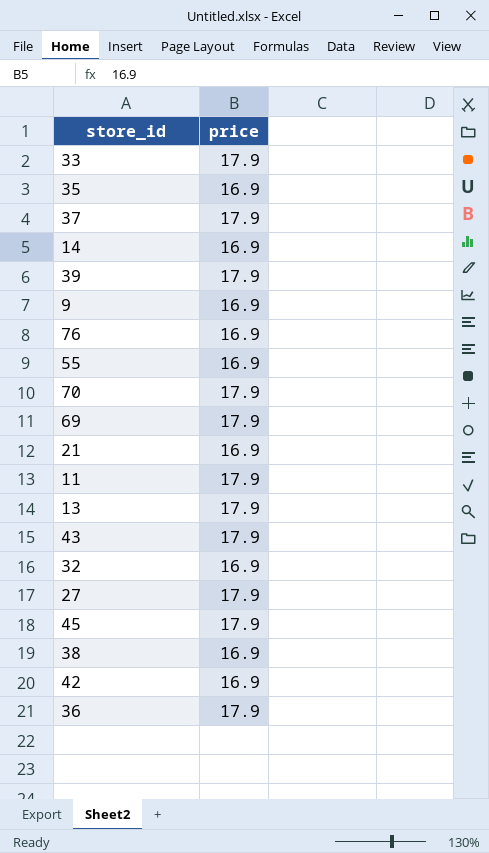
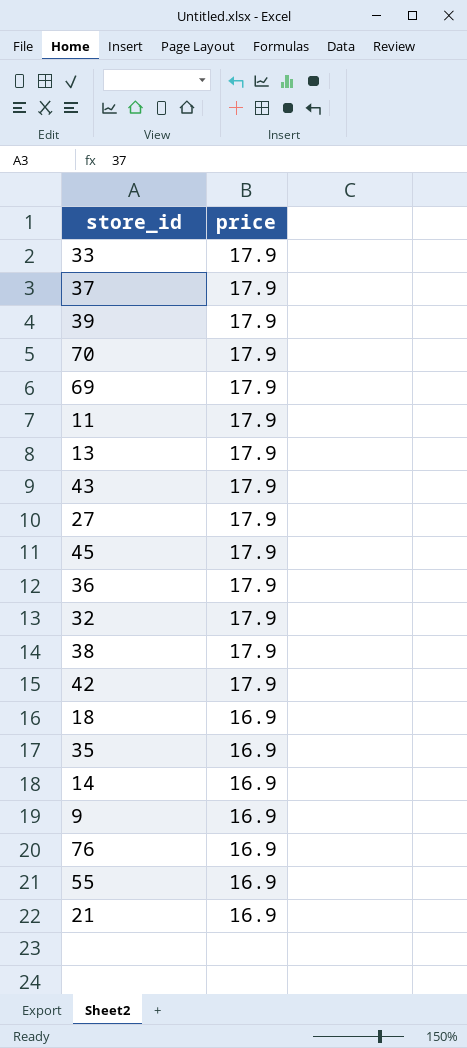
row order: none -> price descending
32 | price: 16.9 -> 17.9
38 | price: 16.9 -> 17.9
42 | price: 16.9 -> 17.9
row 18: none -> 16.9

